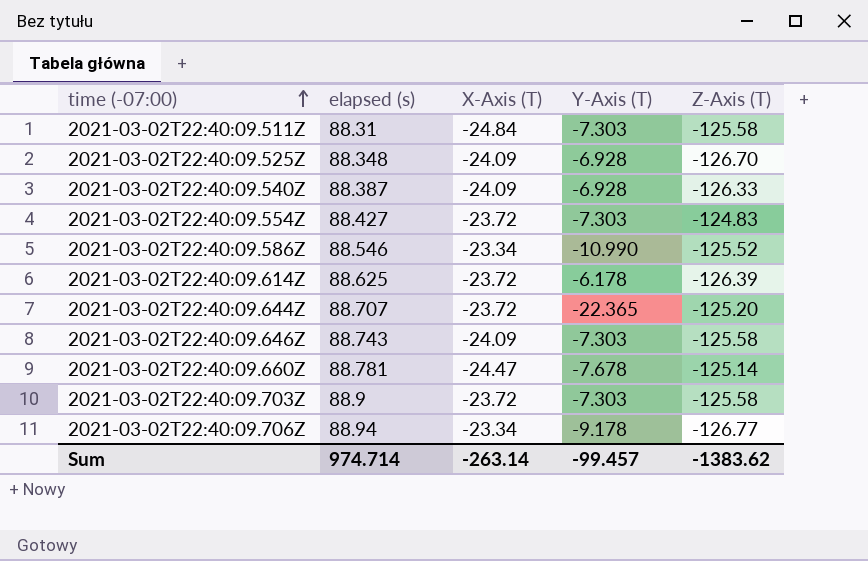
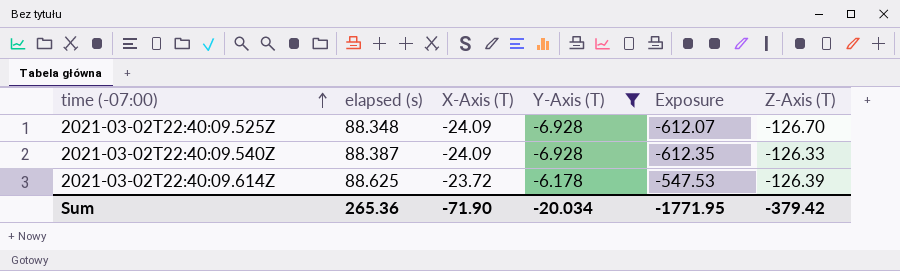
filter: none -> Y-Axis (T) >= -6.928
column Exposure | formula: none -> [elapsed (s)] * [Y-Axis (T)]
Sum | elapsed (s): 974.714 -> 265.36
Sum | X-Axis (T): -263.14 -> -71.90
Sum | Y-Axis (T): -99.457 -> -20.034
Sum | Z-Axis (T): -1383.62 -> -379.42

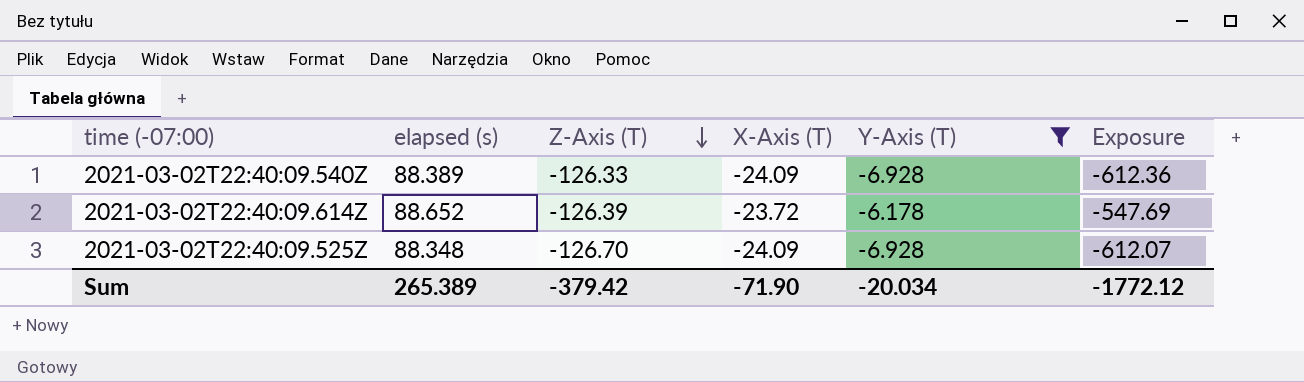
row order: time (-07:00) ascending -> Z-Axis (T) descending
column Z-Axis (T) | position: 6 -> 3
2021-03-02T22:40:09.540Z | elapsed (s): 88.387 -> 88.389
2021-03-02T22:40:09.540Z | Exposure: -612.35 -> -612.36
2021-03-02T22:40:09.614Z | elapsed (s): 88.625 -> 88.652
2021-03-02T22:40:09.614Z | Exposure: -547.53 -> -547.69
Sum | elapsed (s): 265.36 -> 265.389
Sum | Exposure: -1771.95 -> -1772.12

